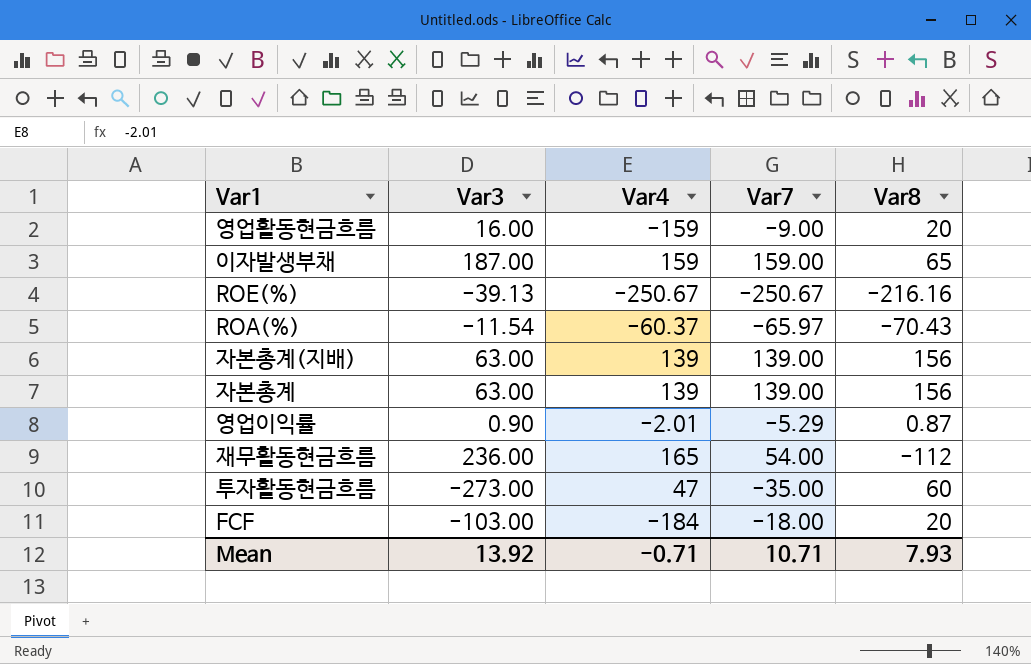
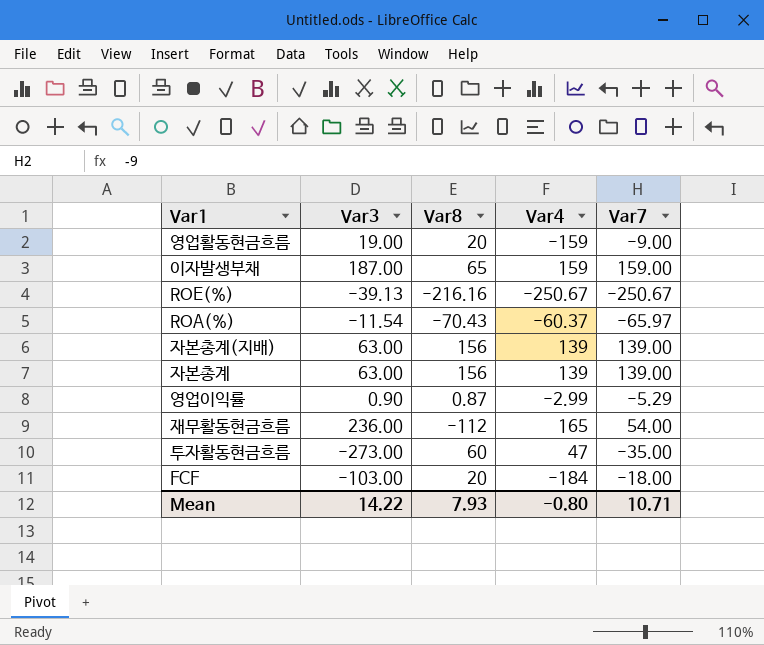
column Var8 | position: 5 -> 3
영업활동현금흐름 | Var3: 16.00 -> 19.00
영업이익률 | Var4: -2.01 -> -2.99
Mean | Var3: 13.92 -> 14.22
Mean | Var4: -0.71 -> -0.80

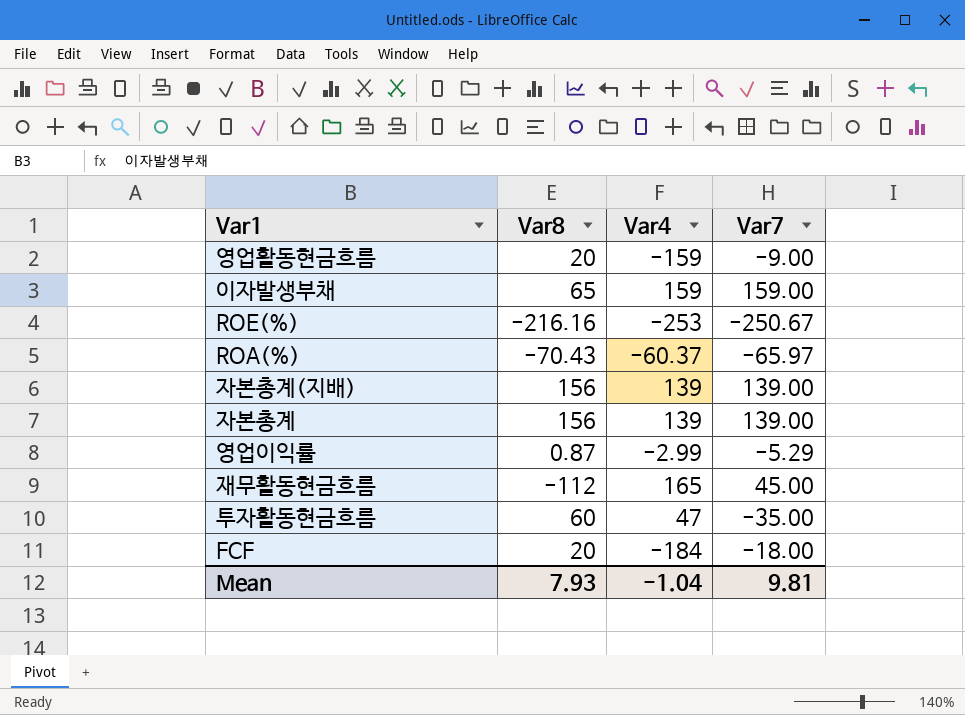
column Var3 | position: 2 -> none
ROE(%) | Var4: -250.67 -> -253
재무활동현금흐름 | Var7: 54.00 -> 45.00
Mean | Var4: -0.80 -> -1.04
Mean | Var7: 10.71 -> 9.81

